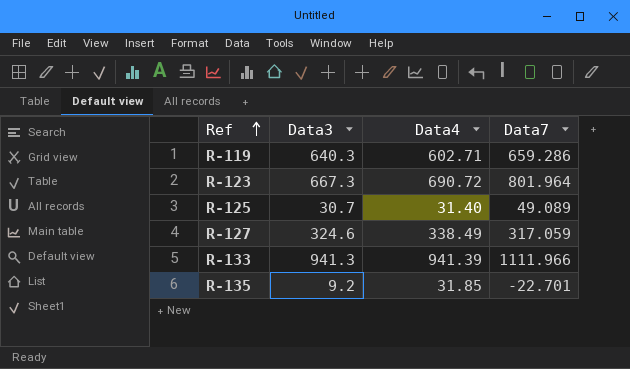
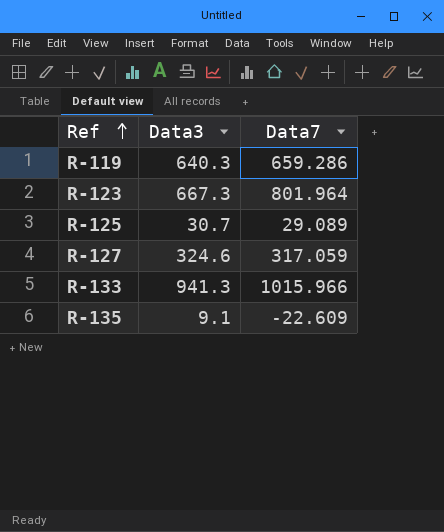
column Data4 | position: 3 -> none
R-125 | Data7: 49.089 -> 29.089
R-133 | Data7: 1111.966 -> 1015.966
R-135 | Data3: 9.2 -> 9.1
R-135 | Data7: -22.701 -> -22.609

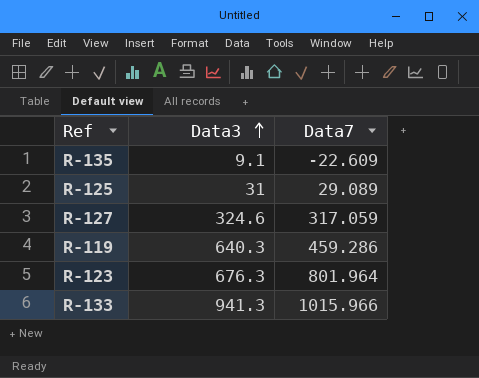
row order: Ref ascending -> Data3 ascending
R-125 | Data3: 30.7 -> 31
R-119 | Data7: 659.286 -> 459.286
R-123 | Data3: 667.3 -> 676.3

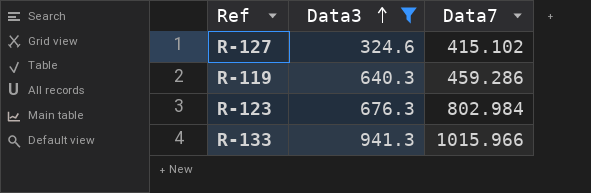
filter: none -> Data3 >= 324.6
R-127 | Data7: 317.059 -> 415.102
R-123 | Data7: 801.964 -> 802.984

